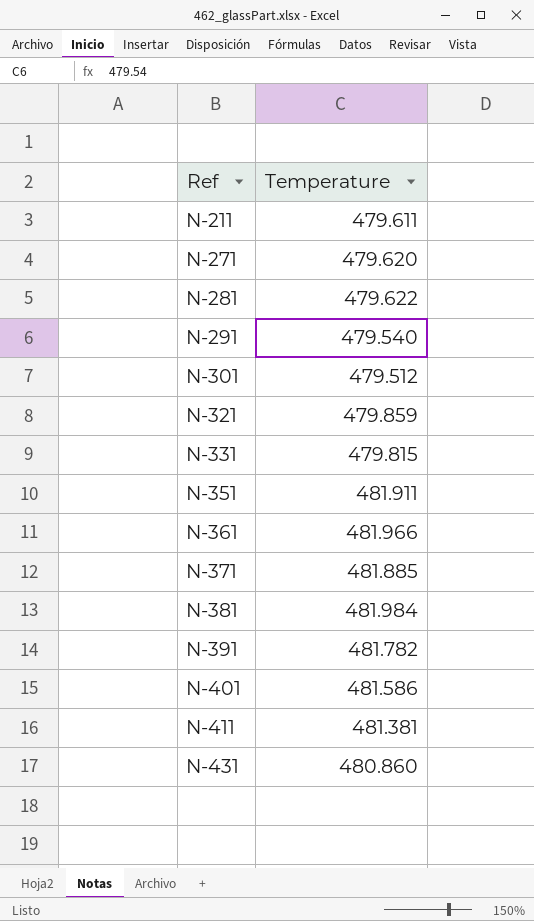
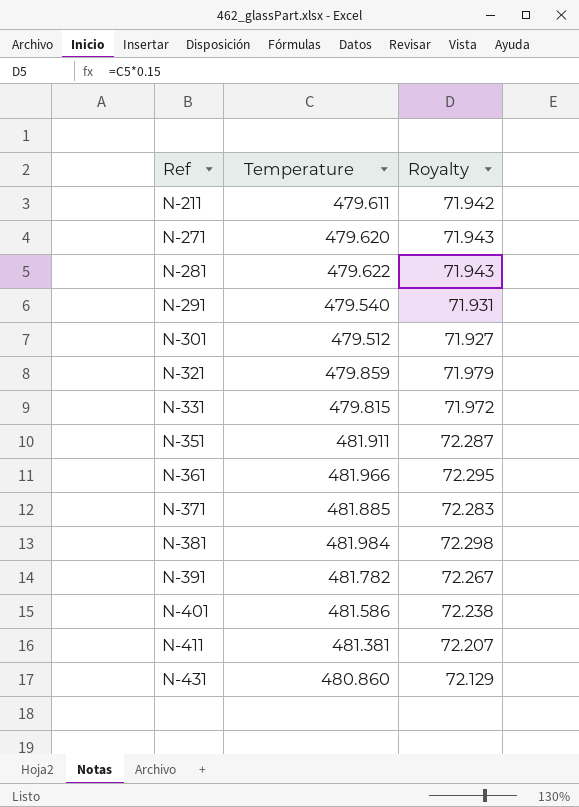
column Royalty | formula: none -> [Temperature] * 0.15

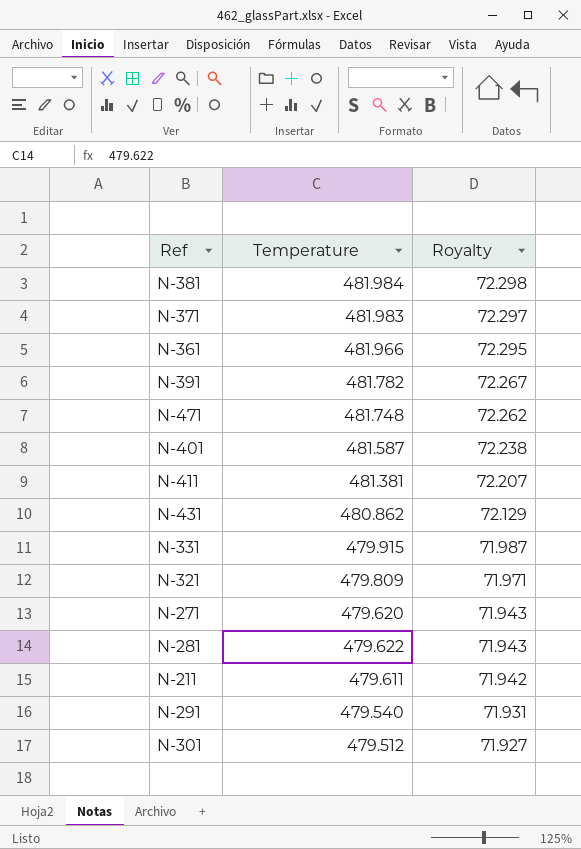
row order: Ref ascending -> Royalty descending
row N-351: 481.911 | 72.287 -> none
N-371 | Temperature: 481.885 -> 481.983
N-371 | Royalty: 72.283 -> 72.297
row N-471: none -> 481.748 | 72.262
N-401 | Temperature: 481.586 -> 481.587
N-431 | Temperature: 480.860 -> 480.862
N-331 | Temperature: 479.815 -> 479.915
N-331 | Royalty: 71.972 -> 71.987
N-321 | Temperature: 479.859 -> 479.809
N-321 | Royalty: 71.979 -> 71.971

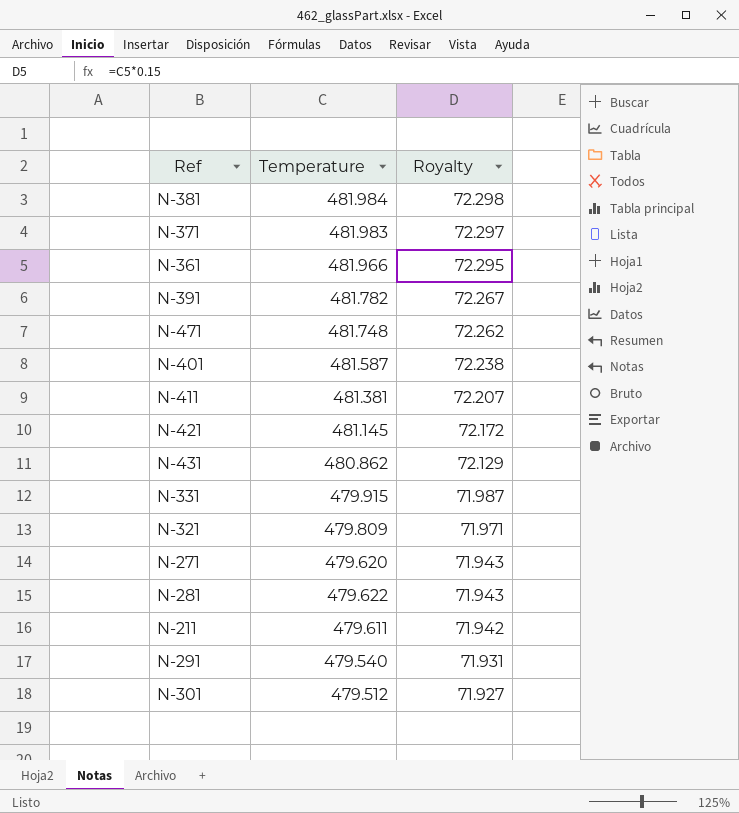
row N-421: none -> 481.145 | 72.172

